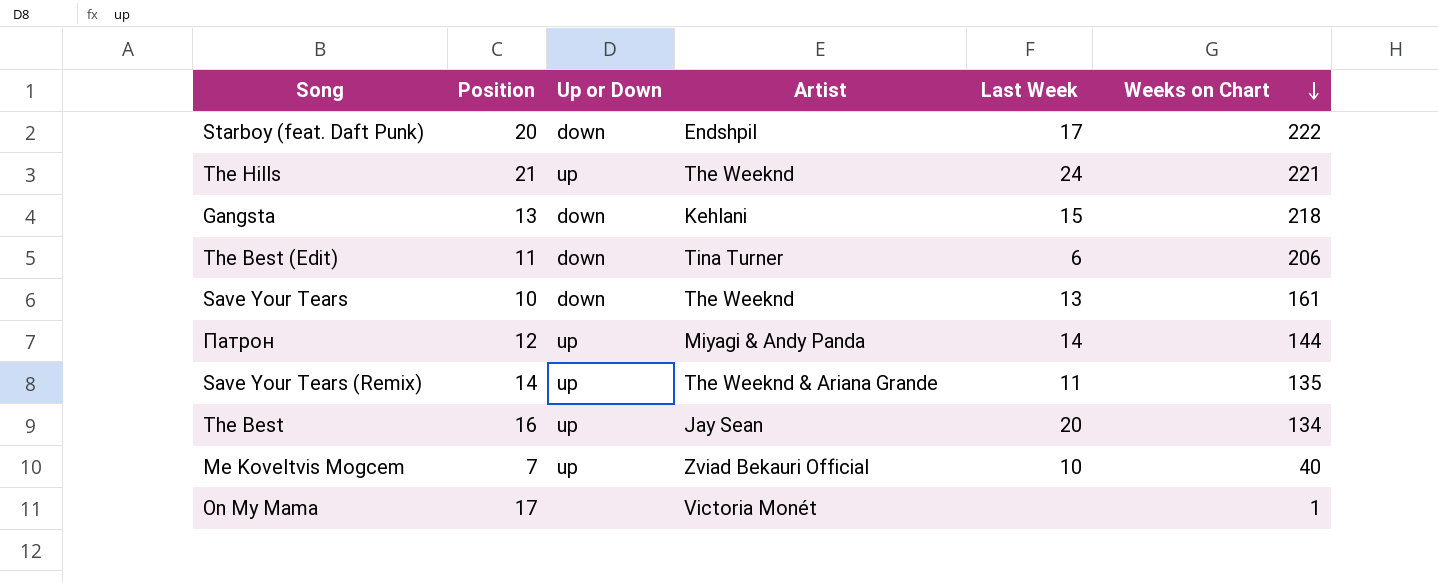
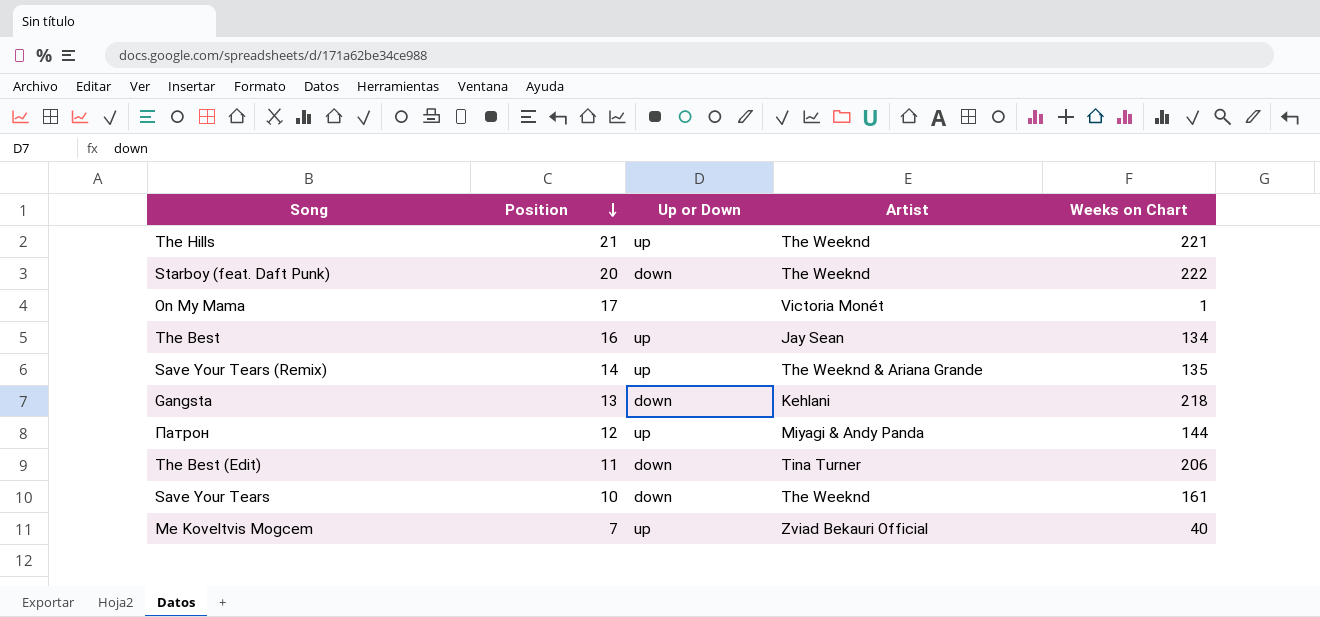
row order: Weeks on Chart descending -> Position descending
column Last Week | position: 5 -> none
Starboy (feat. Daft Punk) | Artist: Endshpil -> The Weeknd

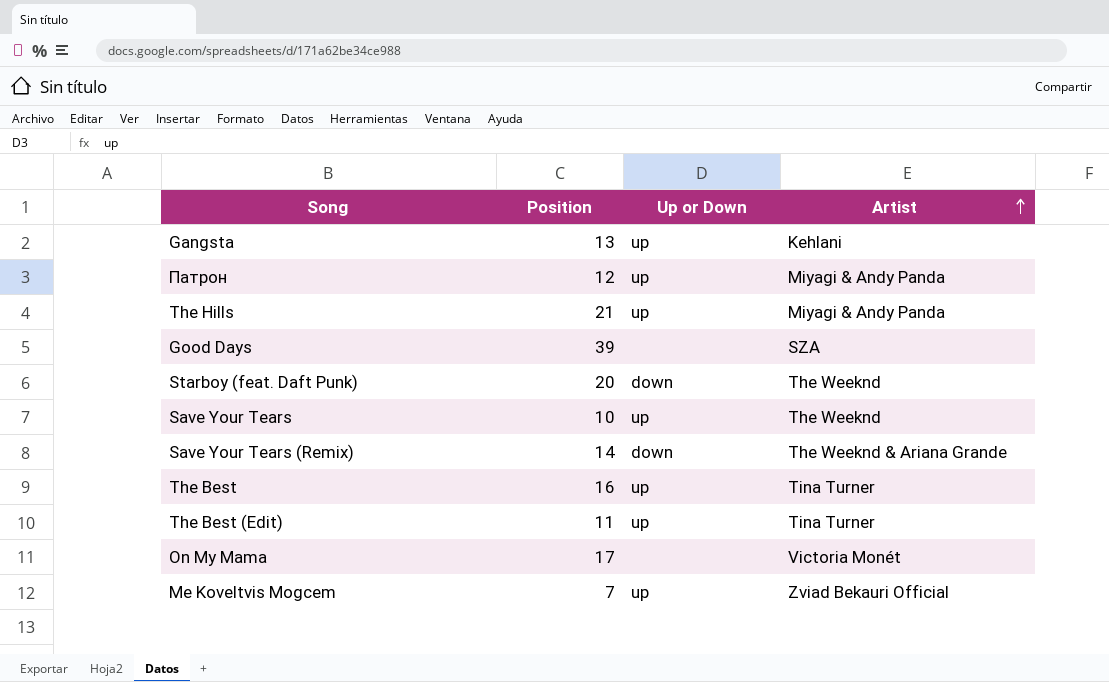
row order: Position descending -> Artist ascending
column Weeks on Chart | position: 5 -> none
Gangsta | Up or Down: down -> up
The Hills | Artist: The Weeknd -> Miyagi & Andy Panda
row Good Days: none -> 39 | none | SZA
Save Your Tears | Up or Down: down -> up
Save Your Tears (Remix) | Up or Down: up -> down
The Best | Artist: Jay Sean -> Tina Turner
The Best (Edit) | Up or Down: down -> up

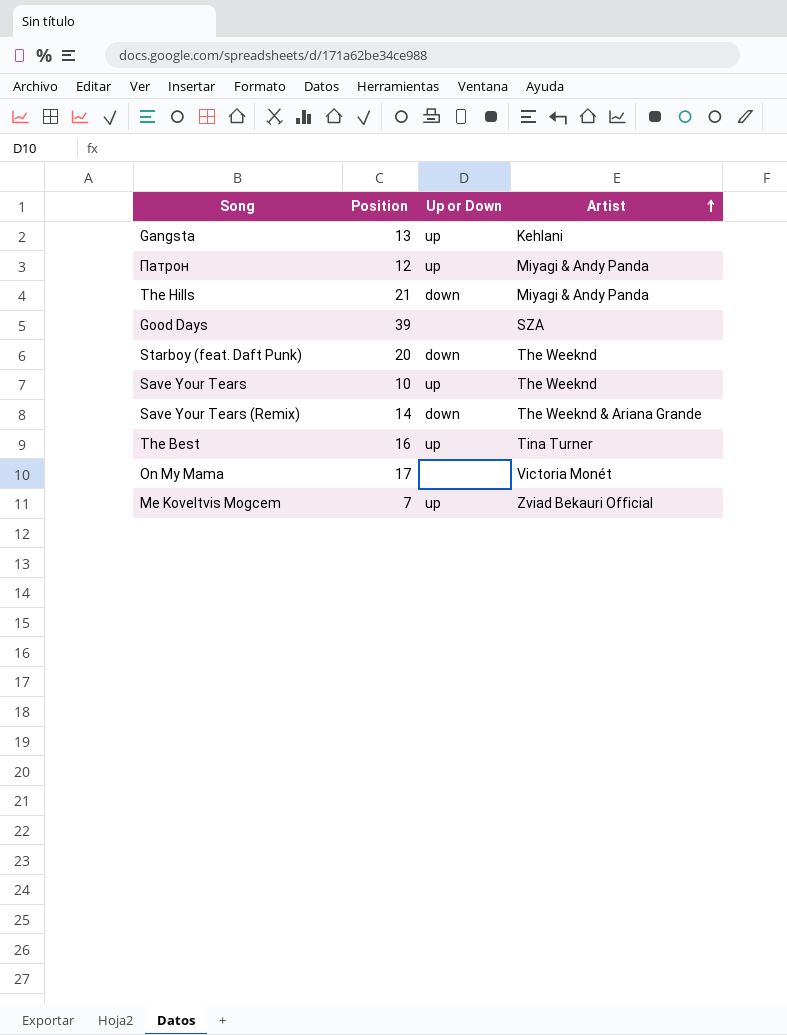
row The Best (Edit): 11 | up | Tina Turner -> none
The Hills | Up or Down: up -> down

